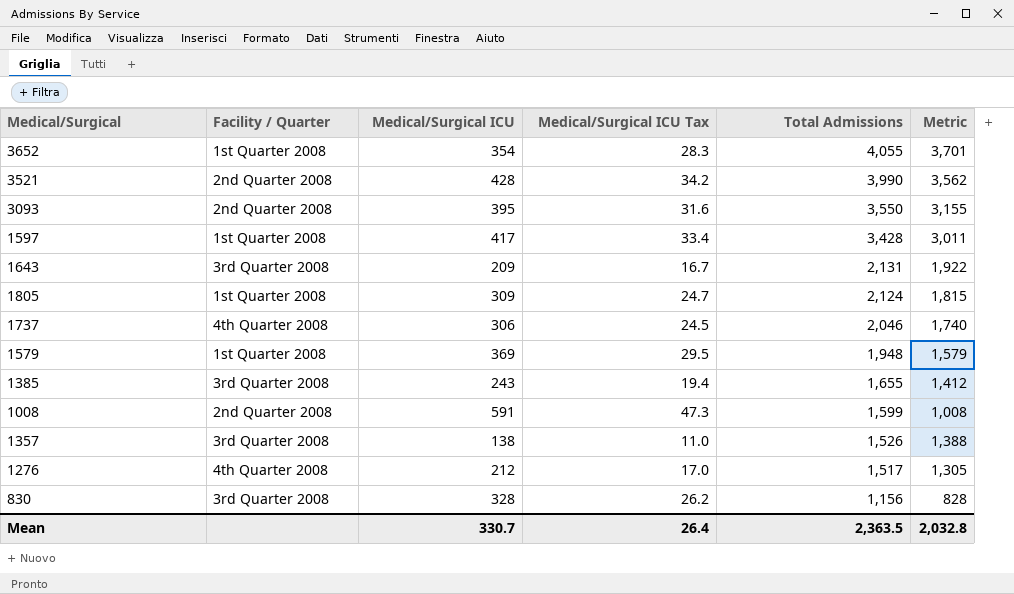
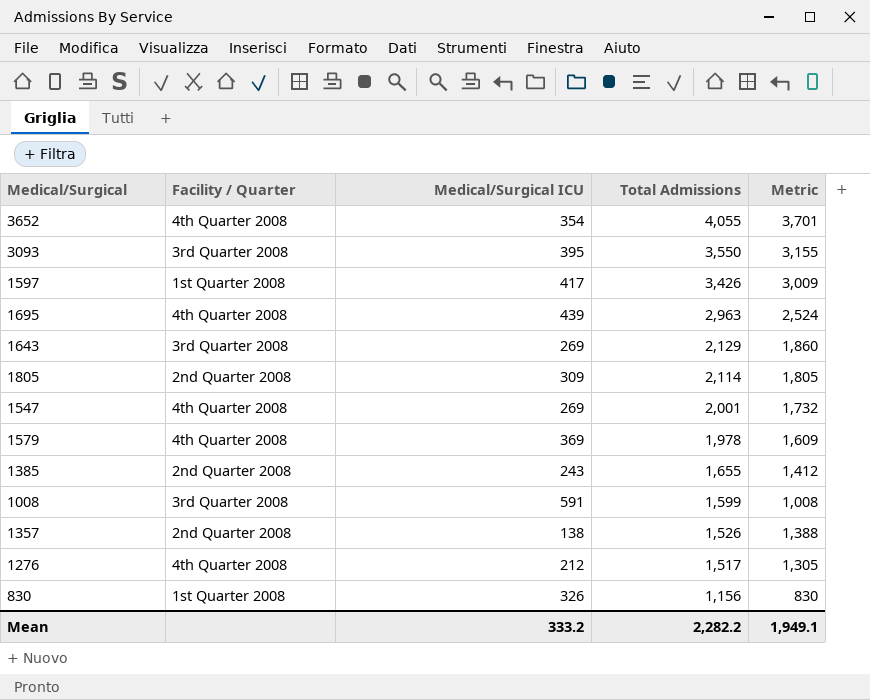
column Medical/Surgical ICU Tax | formula: [Medical/Surgical ICU] * 0.08 -> none
row 3521: 2nd Quarter 2008 | 428 | 34.2 | 3,990 | 3,562 -> none
row 1737: 4th Quarter 2008 | 306 | 24.5 | 2,046 | 1,740 -> none
3652 | Facility / Quarter: 1st Quarter 2008 -> 4th Quarter 2008
3093 | Facility / Quarter: 2nd Quarter 2008 -> 3rd Quarter 2008
1597 | Total Admissions: 3,428 -> 3,426
1597 | Metric: 3,011 -> 3,009
row 1695: none -> 4th Quarter 2008 | 439 | 2,963 | 2,524
1643 | Medical/Surgical ICU: 209 -> 269
1643 | Total Admissions: 2,131 -> 2,129
1643 | Metric: 1,922 -> 1,860
1805 | Facility / Quarter: 1st Quarter 2008 -> 2nd Quarter 2008
1805 | Total Admissions: 2,124 -> 2,114
1805 | Metric: 1,815 -> 1,805
row 1547: none -> 4th Quarter 2008 | 269 | 2,001 | 1,732
1579 | Facility / Quarter: 1st Quarter 2008 -> 4th Quarter 2008
1579 | Total Admissions: 1,948 -> 1,978
1579 | Metric: 1,579 -> 1,609
1385 | Facility / Quarter: 3rd Quarter 2008 -> 2nd Quarter 2008
1008 | Facility / Quarter: 2nd Quarter 2008 -> 3rd Quarter 2008
1357 | Facility / Quarter: 3rd Quarter 2008 -> 2nd Quarter 2008
830 | Facility / Quarter: 3rd Quarter 2008 -> 1st Quarter 2008
830 | Medical/Surgical ICU: 328 -> 326
830 | Metric: 828 -> 830
Mean | Medical/Surgical ICU: 330.7 -> 333.2
Mean | Total Admissions: 2,363.5 -> 2,282.2
Mean | Metric: 2,032.8 -> 1,949.1

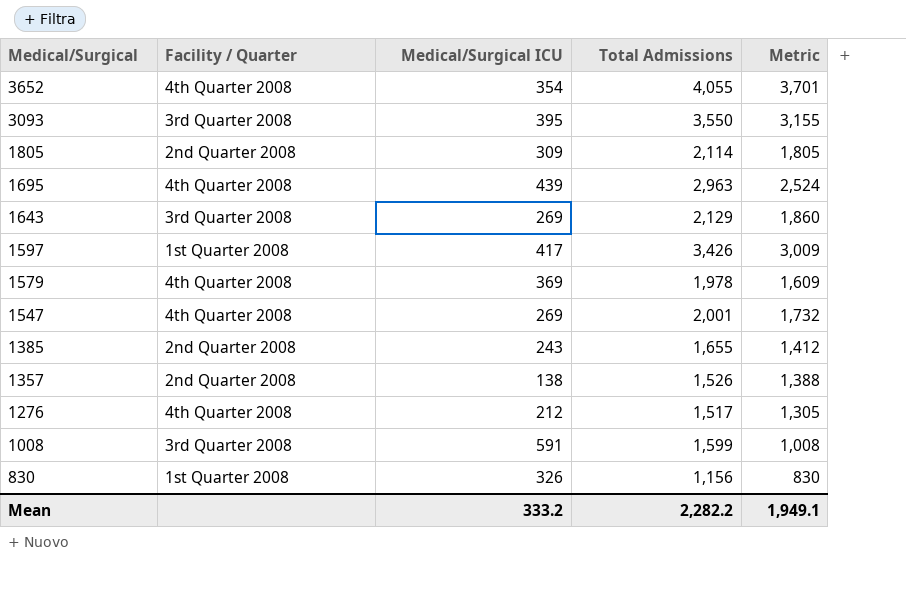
row order: Total Admissions descending -> Medical/Surgical descending

